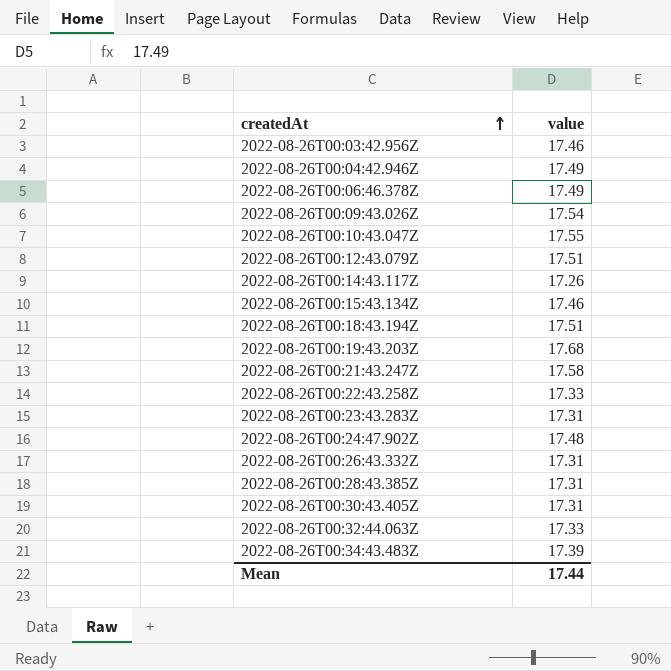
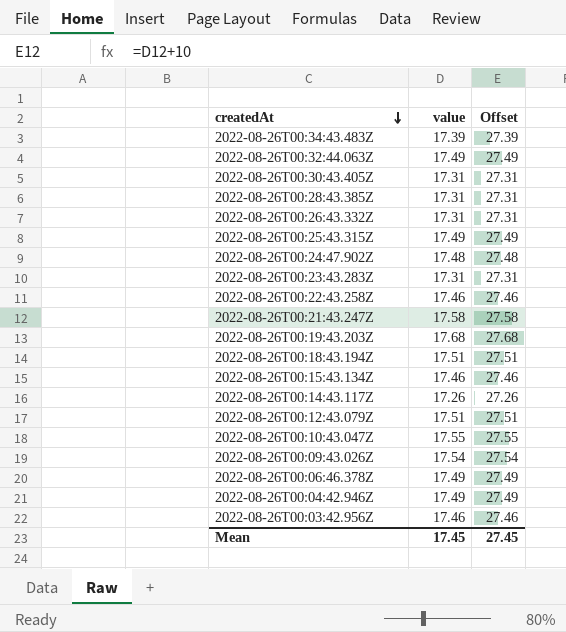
row order: createdAt ascending -> createdAt descending
column Offset | formula: none -> [value] + 10
2022-08-26T00:32:44.063Z | value: 17.33 -> 17.49
row 2022-08-26T00:25:43.315Z: none -> 17.49 | 27.49
2022-08-26T00:22:43.258Z | value: 17.33 -> 17.46
Mean | value: 17.44 -> 17.45

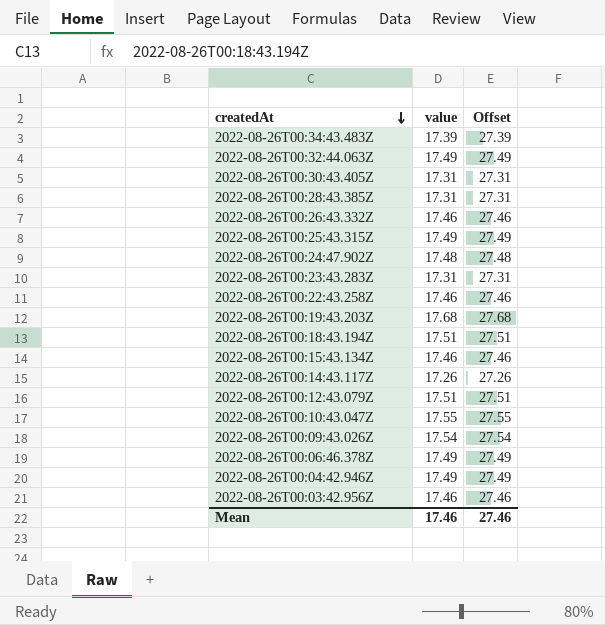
row 2022-08-26T00:21:43.247Z: 17.58 | 27.58 -> none
2022-08-26T00:26:43.332Z | value: 17.31 -> 17.46
2022-08-26T00:26:43.332Z | Offset: 27.31 -> 27.46
Mean | value: 17.45 -> 17.46
Mean | Offset: 27.45 -> 27.46

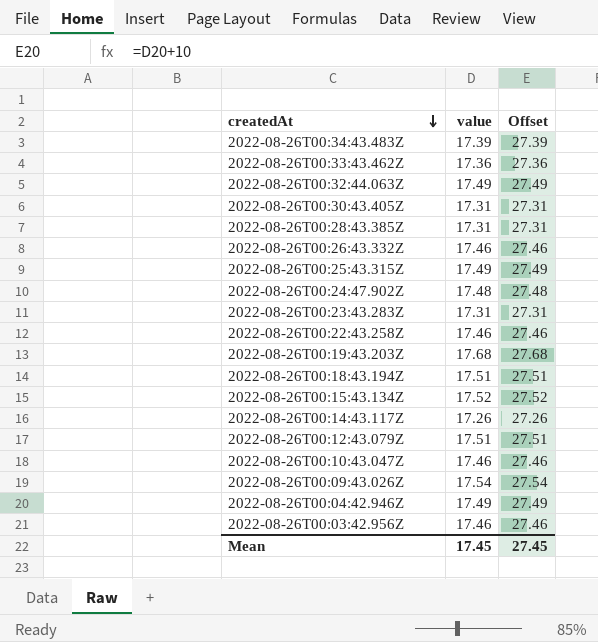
row 2022-08-26T00:06:46.378Z: 17.49 | 27.49 -> none
row 2022-08-26T00:33:43.462Z: none -> 17.36 | 27.36
2022-08-26T00:15:43.134Z | value: 17.46 -> 17.52
2022-08-26T00:15:43.134Z | Offset: 27.46 -> 27.52
2022-08-26T00:10:43.047Z | value: 17.55 -> 17.46
2022-08-26T00:10:43.047Z | Offset: 27.55 -> 27.46
Mean | value: 17.46 -> 17.45
Mean | Offset: 27.46 -> 27.45

